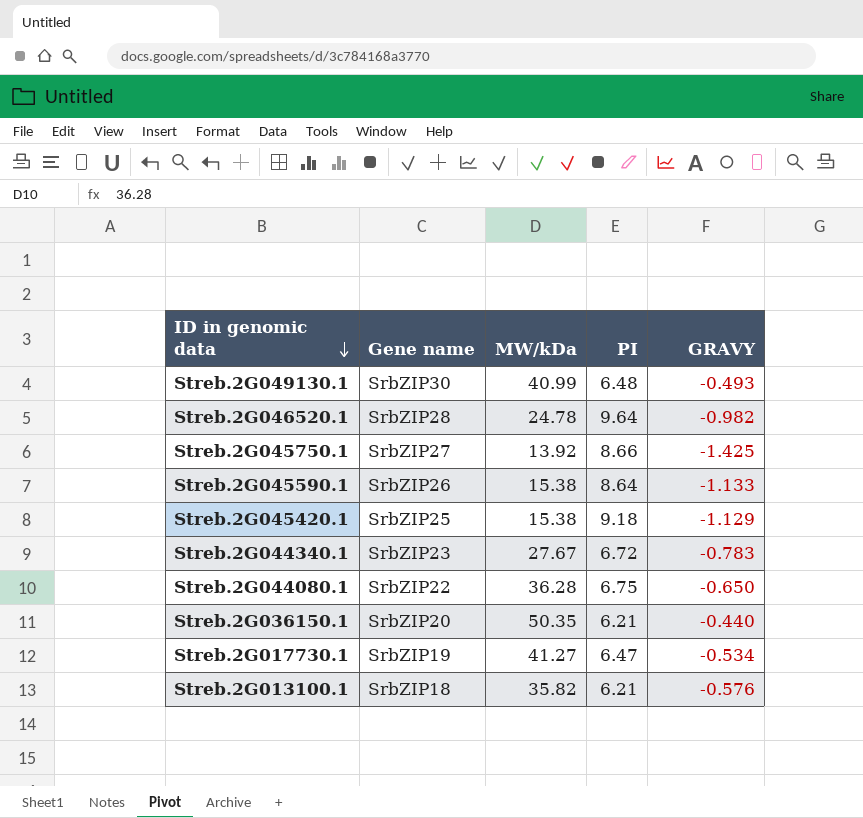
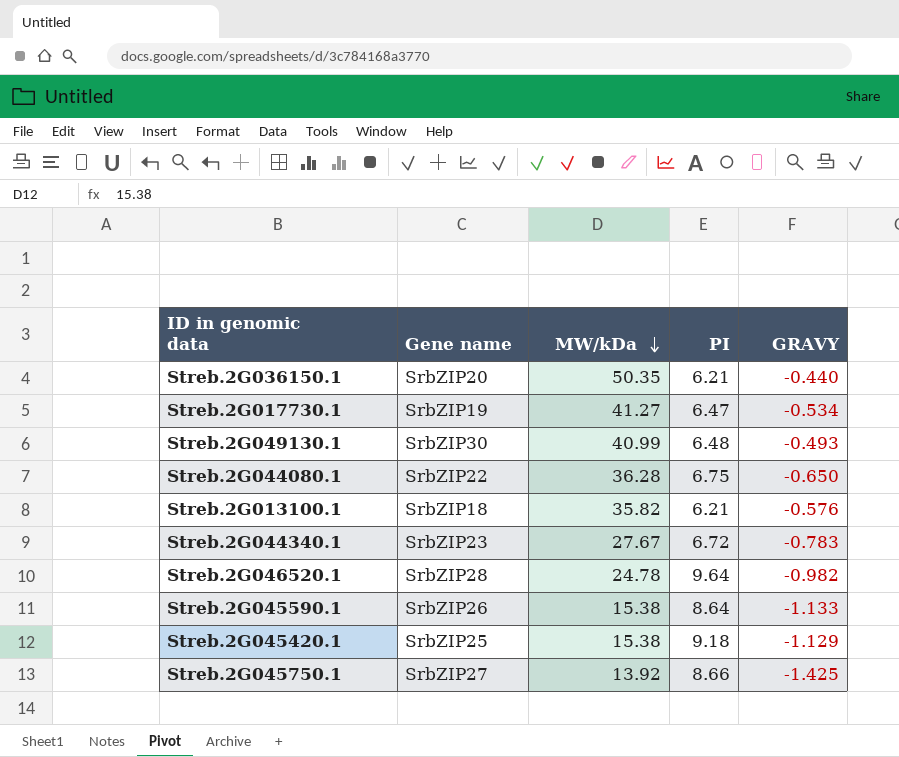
row order: ID in genomic data descending -> MW/kDa descending

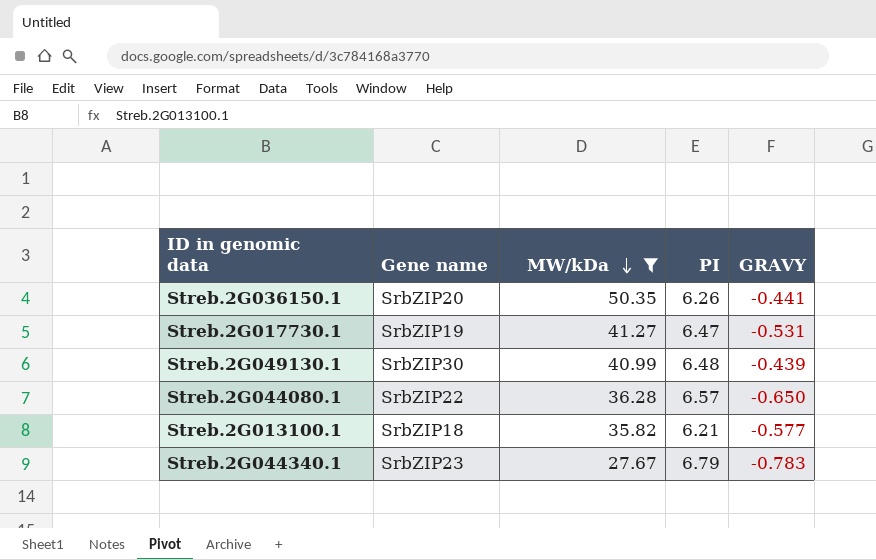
filter: none -> MW/kDa >= 27.67
Streb.2G036150.1 | PI: 6.21 -> 6.26
Streb.2G036150.1 | GRAVY: -0.440 -> -0.441
Streb.2G017730.1 | GRAVY: -0.534 -> -0.531
Streb.2G049130.1 | GRAVY: -0.493 -> -0.439
Streb.2G044080.1 | PI: 6.75 -> 6.57
Streb.2G013100.1 | GRAVY: -0.576 -> -0.577
Streb.2G044340.1 | PI: 6.72 -> 6.79

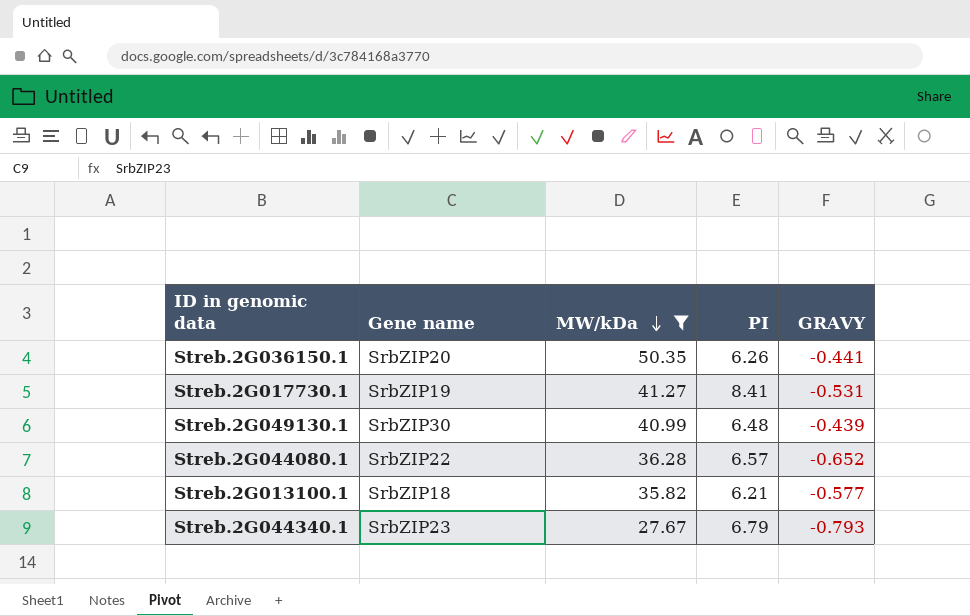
Streb.2G017730.1 | PI: 6.47 -> 8.41
Streb.2G044080.1 | GRAVY: -0.650 -> -0.652
Streb.2G044340.1 | GRAVY: -0.783 -> -0.793

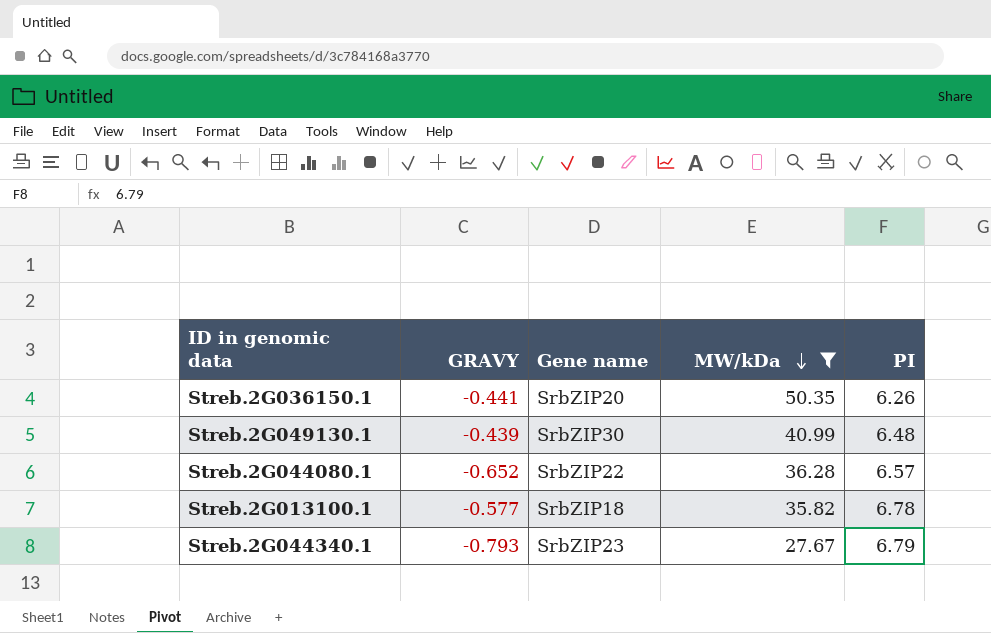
column GRAVY | position: 5 -> 2
row Streb.2G017730.1: SrbZIP19 | 41.27 | 8.41 | -0.531 -> none
Streb.2G013100.1 | PI: 6.21 -> 6.78

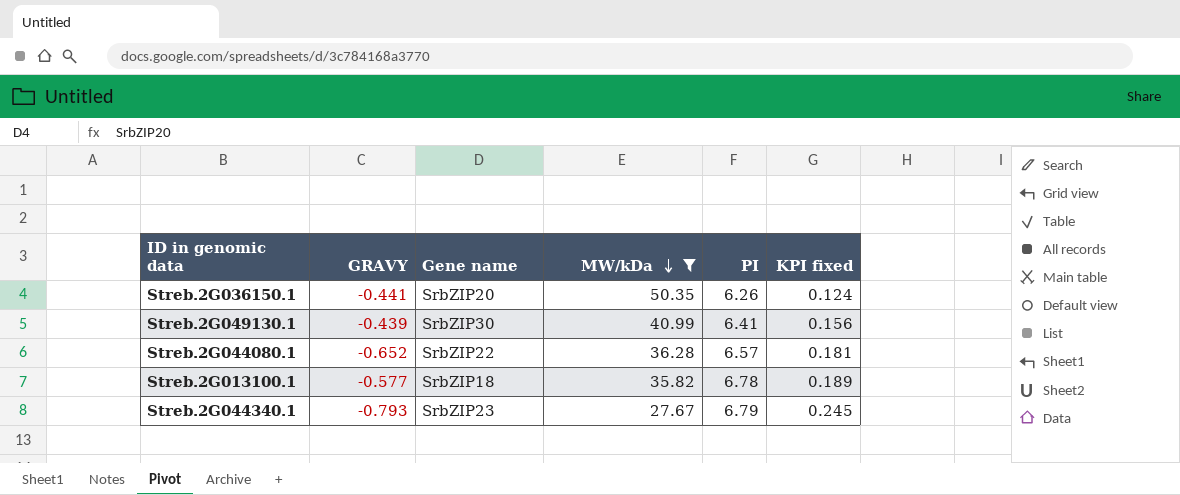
column KPI fixed | formula: none -> [PI] / [MW/kDa]
Streb.2G049130.1 | PI: 6.48 -> 6.41

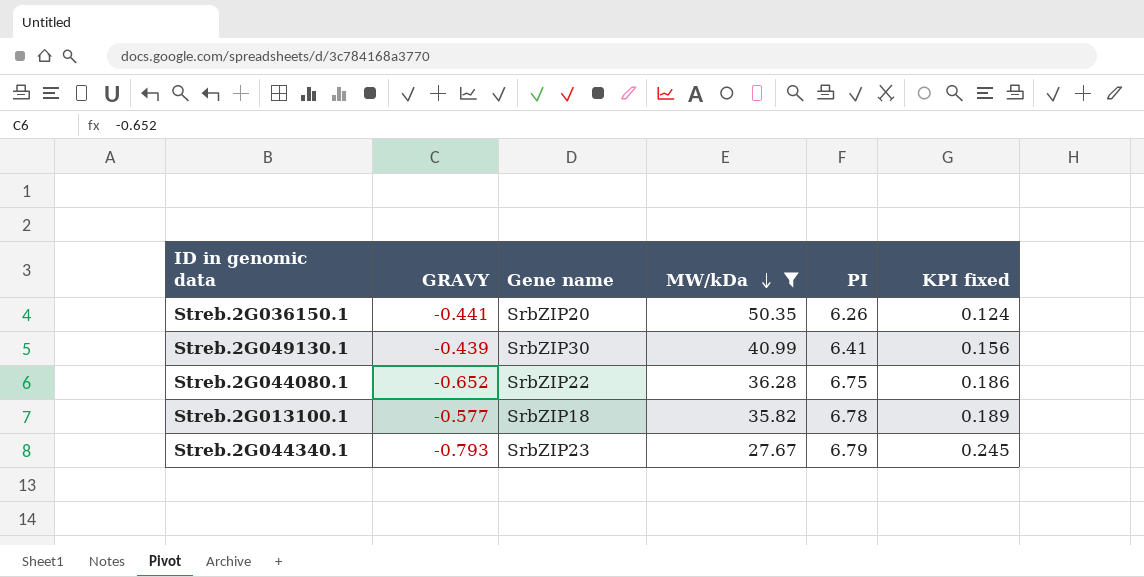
Streb.2G044080.1 | PI: 6.57 -> 6.75
Streb.2G044080.1 | KPI fixed: 0.181 -> 0.186

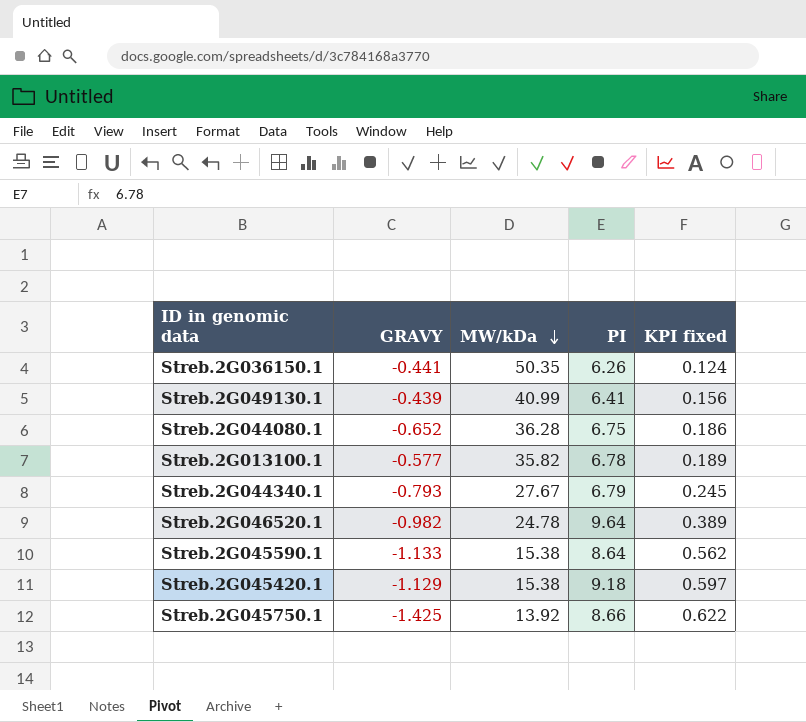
filter: MW/kDa >= 27.67 -> none
column Gene name | position: 3 -> none

